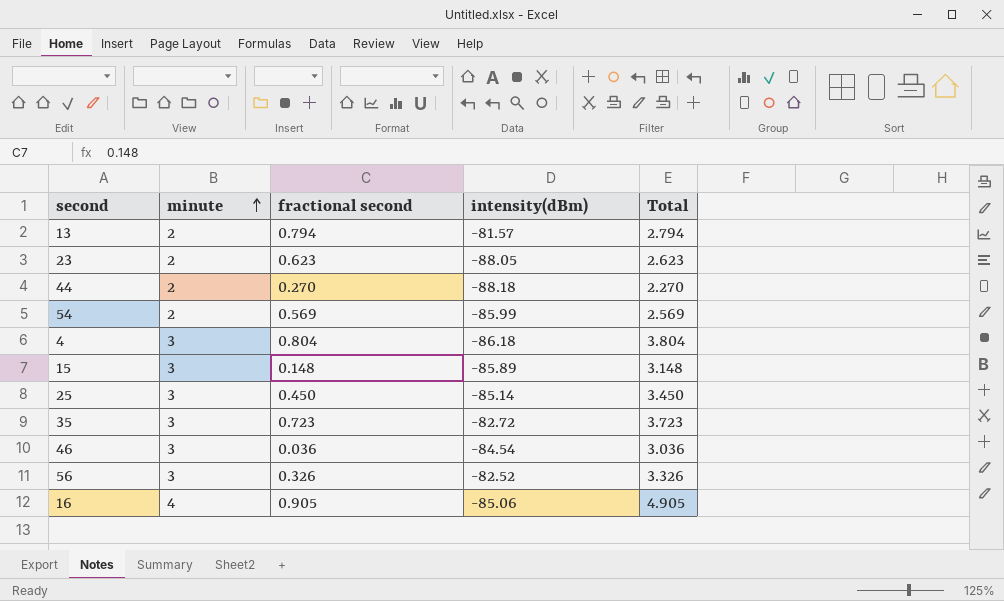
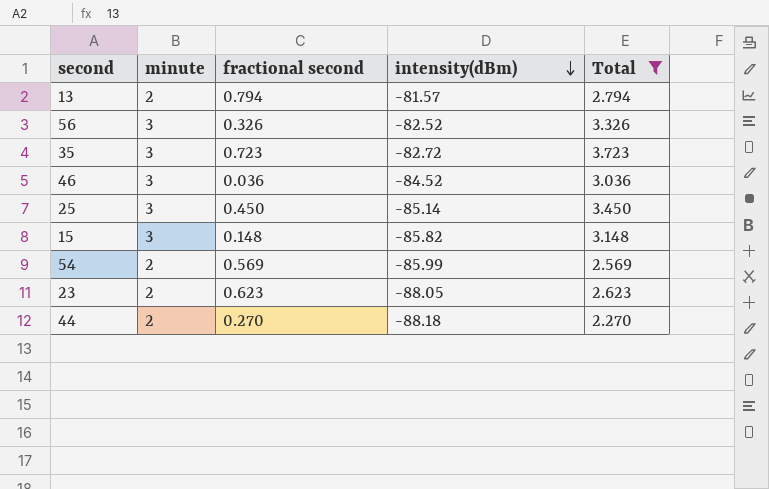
filter: none -> Total <= 3.723
row order: minute ascending -> intensity(dBm) descending
46 | intensity(dBm): -84.54 -> -84.52
15 | intensity(dBm): -85.89 -> -85.82

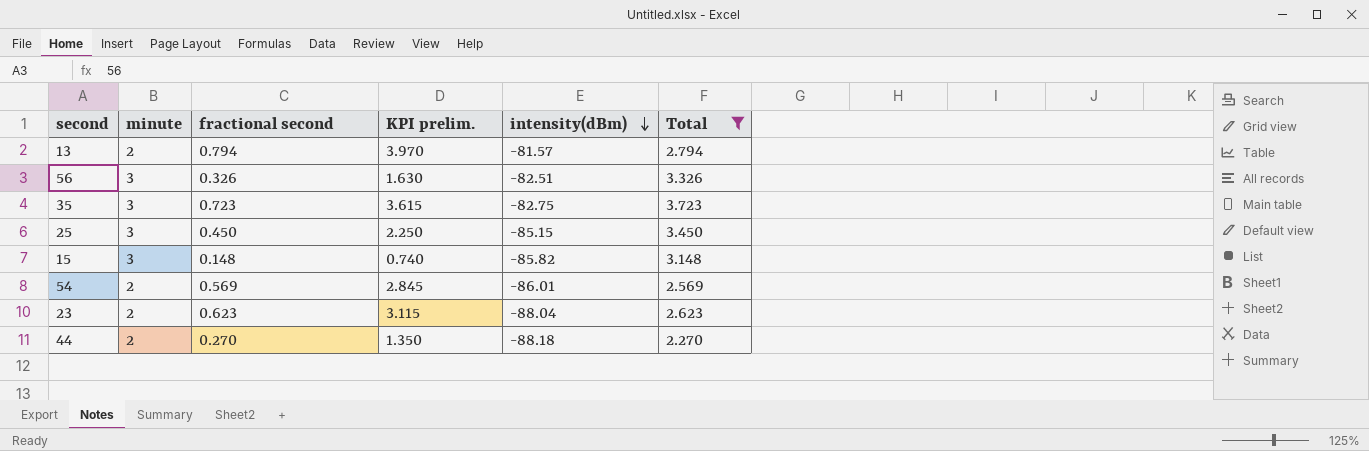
column KPI prelim. | formula: none -> [fractional second] * 5
row 46: 3 | 0.036 | -84.52 | 3.036 -> none
56 | intensity(dBm): -82.52 -> -82.51
35 | intensity(dBm): -82.72 -> -82.75
25 | intensity(dBm): -85.14 -> -85.15
54 | intensity(dBm): -85.99 -> -86.01
23 | intensity(dBm): -88.05 -> -88.04

